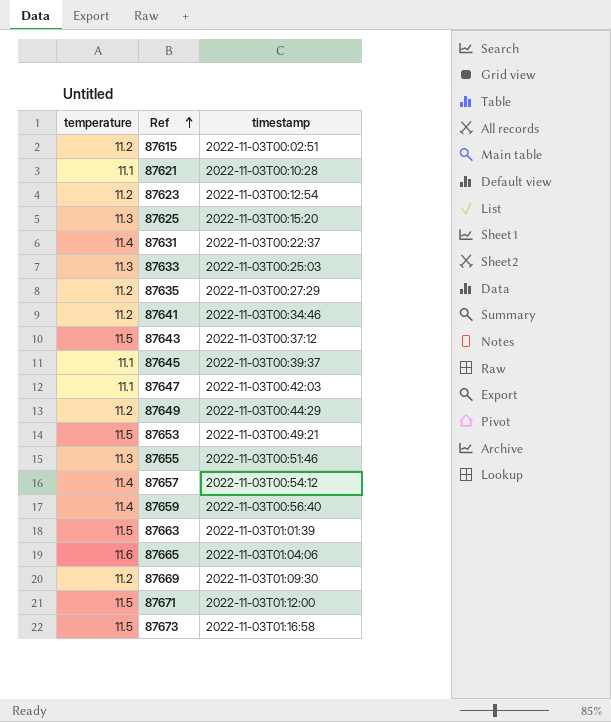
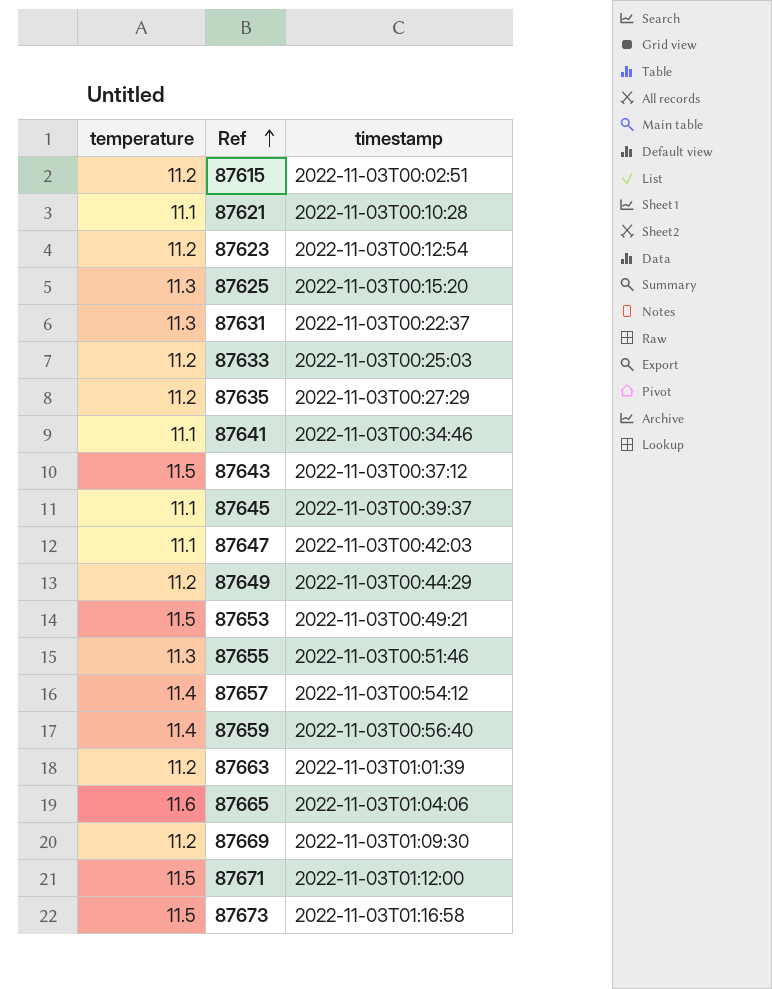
87631 | temperature: 11.4 -> 11.3
87633 | temperature: 11.3 -> 11.2
87641 | temperature: 11.2 -> 11.1
87663 | temperature: 11.5 -> 11.2

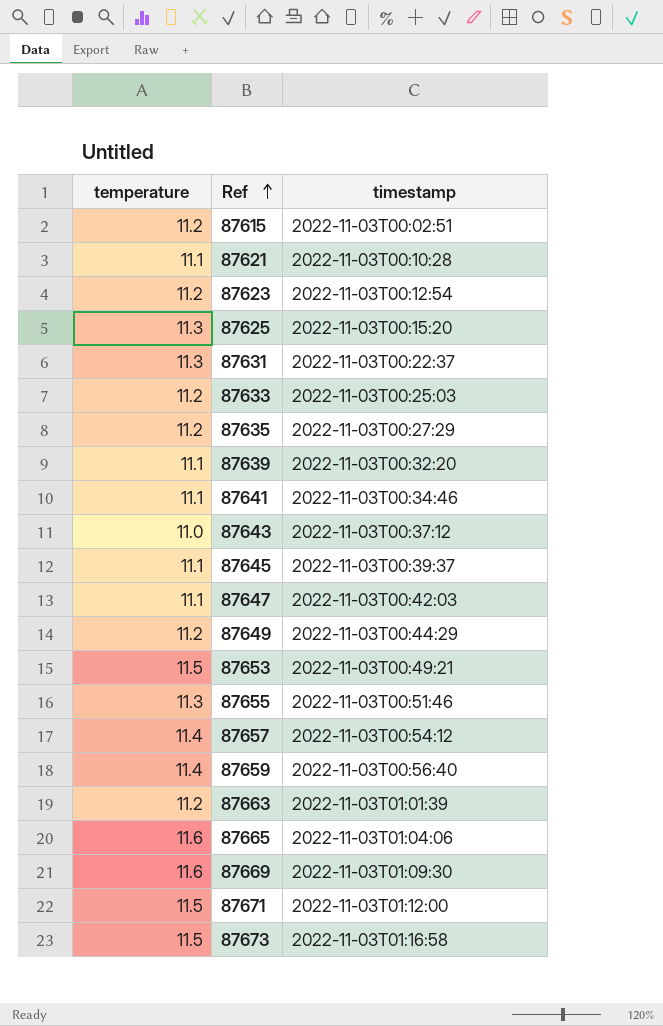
row 87639: none -> 11.1 | 2022-11-03T00:32:20
87643 | temperature: 11.5 -> 11.0
87669 | temperature: 11.2 -> 11.6

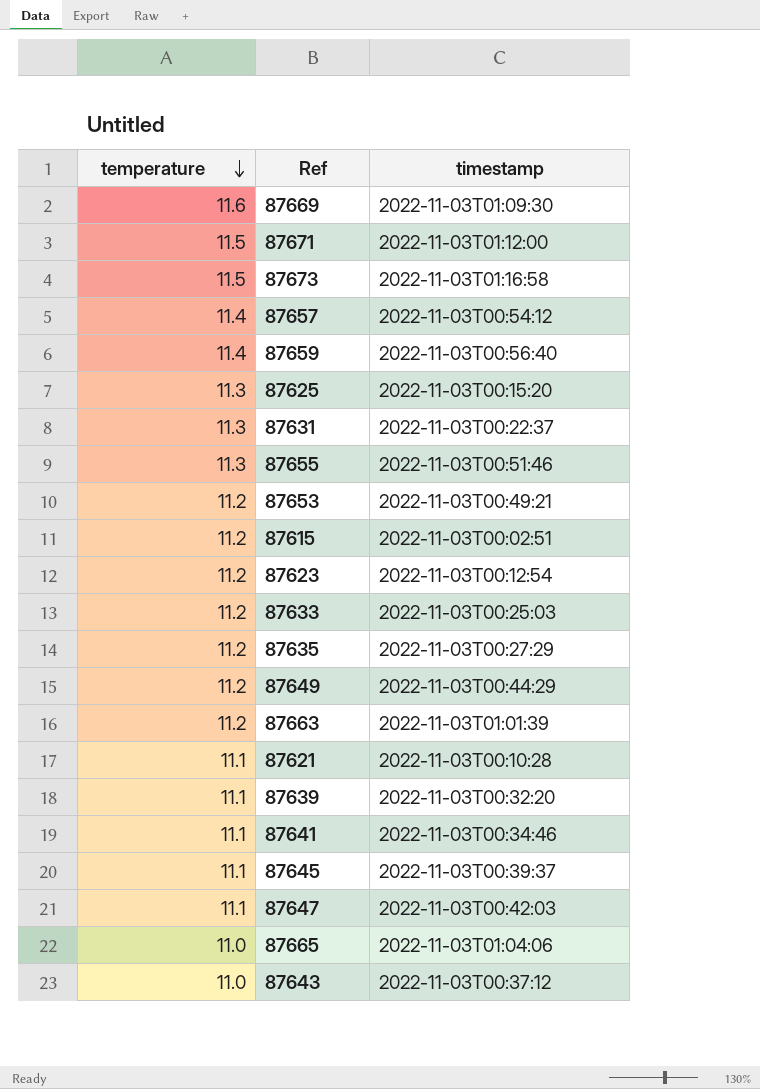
row order: Ref ascending -> temperature descending
87653 | temperature: 11.5 -> 11.2
87665 | temperature: 11.6 -> 11.0

